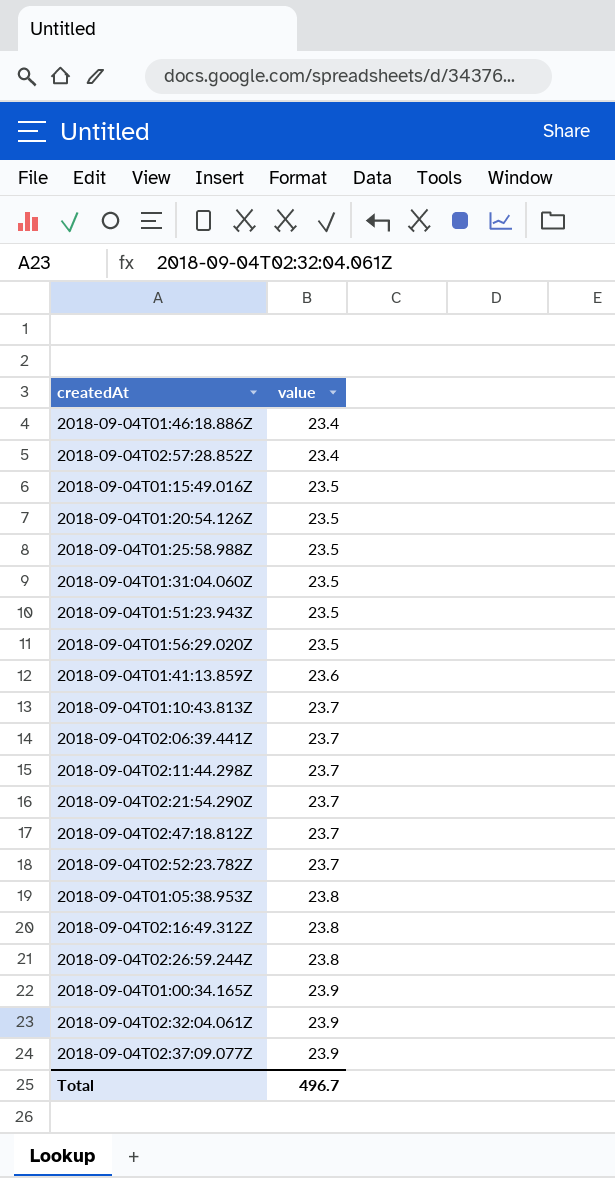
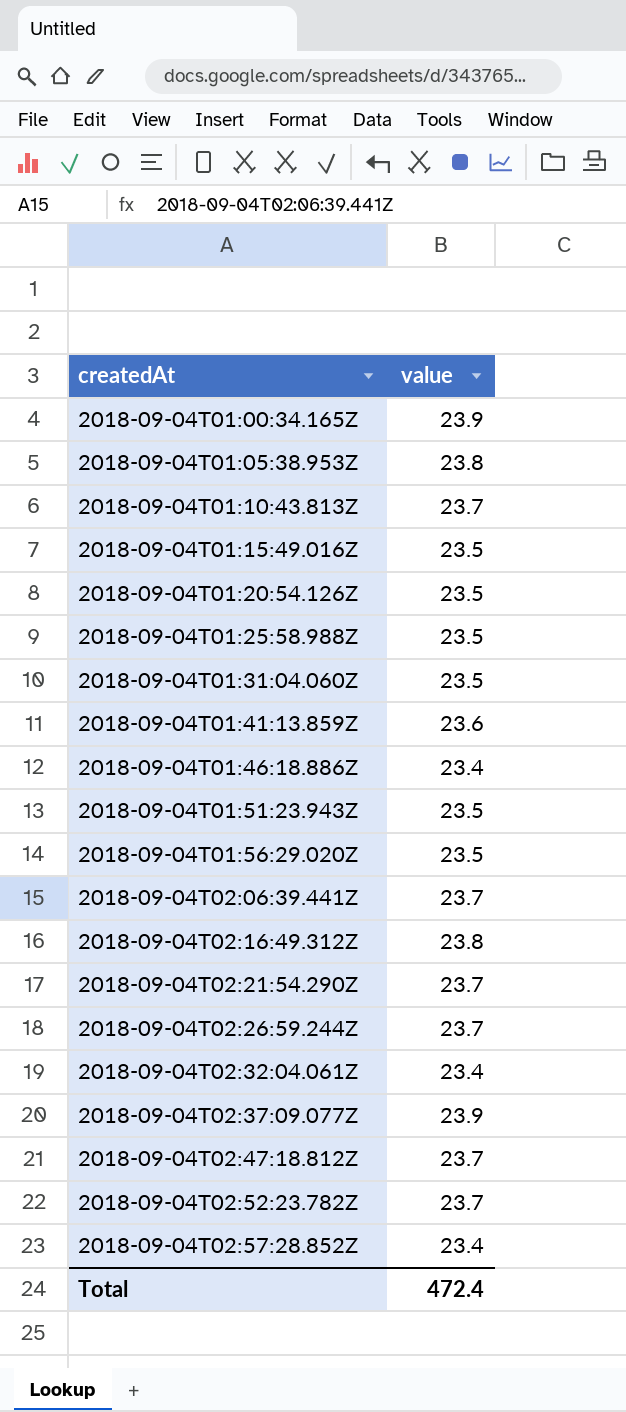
row order: value ascending -> createdAt ascending
row 2018-09-04T02:11:44.298Z: 23.7 -> none
2018-09-04T02:26:59.244Z | value: 23.8 -> 23.7
2018-09-04T02:32:04.061Z | value: 23.9 -> 23.4
Total | value: 496.7 -> 472.4

